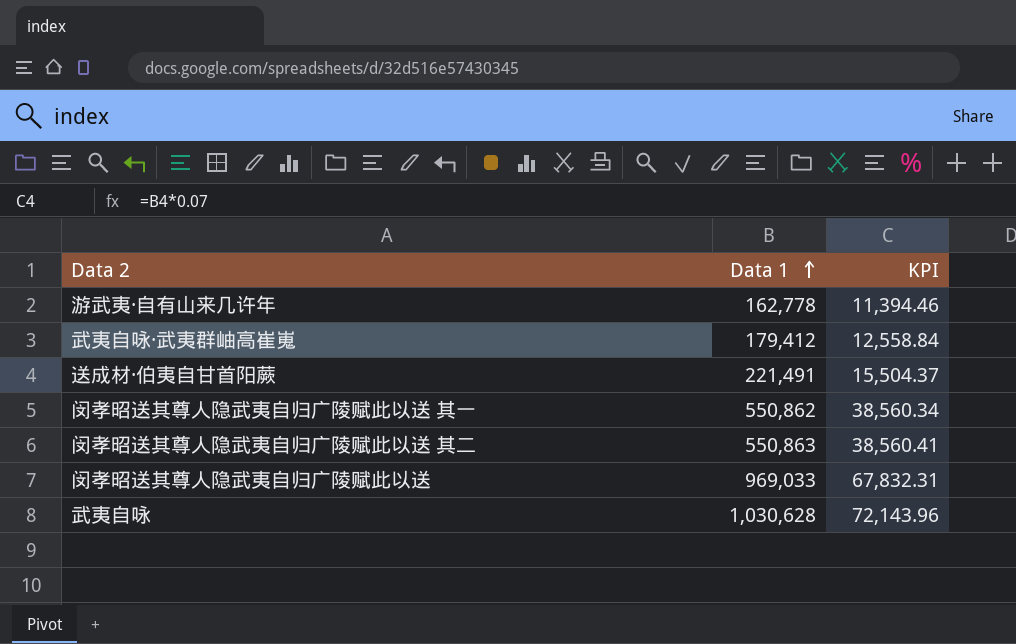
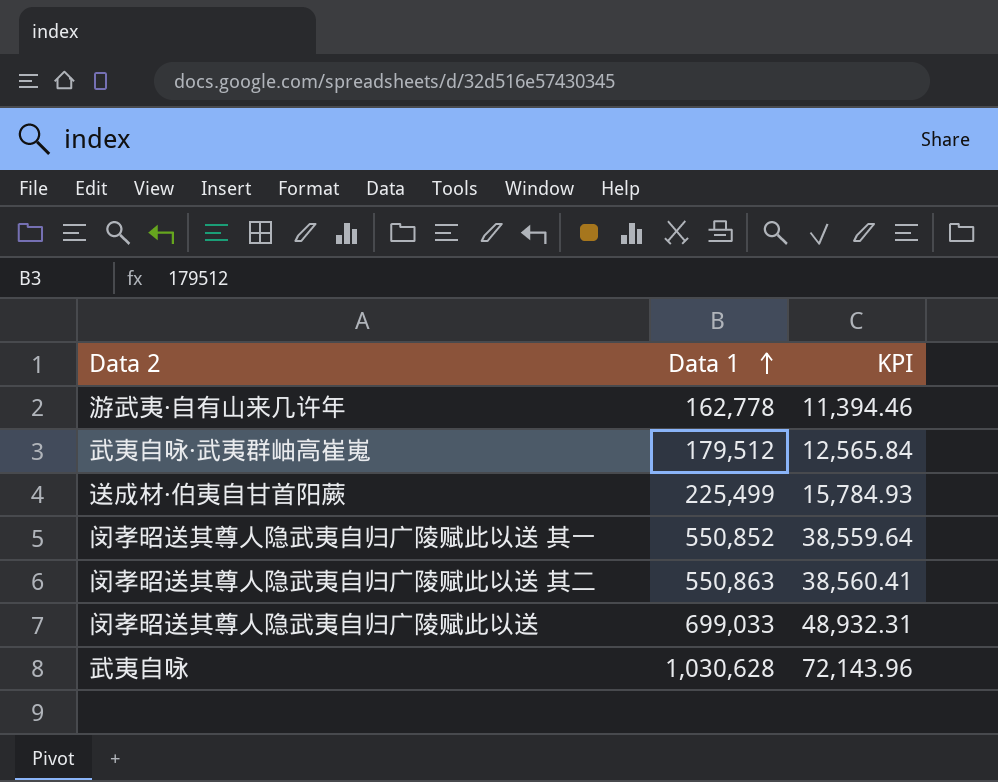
武夷自咏·武夷群岫高崔嵬 | Data 1: 179,412 -> 179,512
武夷自咏·武夷群岫高崔嵬 | KPI: 12,558.84 -> 12,565.84
送成材·伯夷自甘首阳蕨 | Data 1: 221,491 -> 225,499
送成材·伯夷自甘首阳蕨 | KPI: 15,504.37 -> 15,784.93
闵孝昭送其尊人隐武夷自归广陵赋此以送 其一 | Data 1: 550,862 -> 550,852
闵孝昭送其尊人隐武夷自归广陵赋此以送 其一 | KPI: 38,560.34 -> 38,559.64
闵孝昭送其尊人隐武夷自归广陵赋此以送 | Data 1: 969,033 -> 699,033
闵孝昭送其尊人隐武夷自归广陵赋此以送 | KPI: 67,832.31 -> 48,932.31

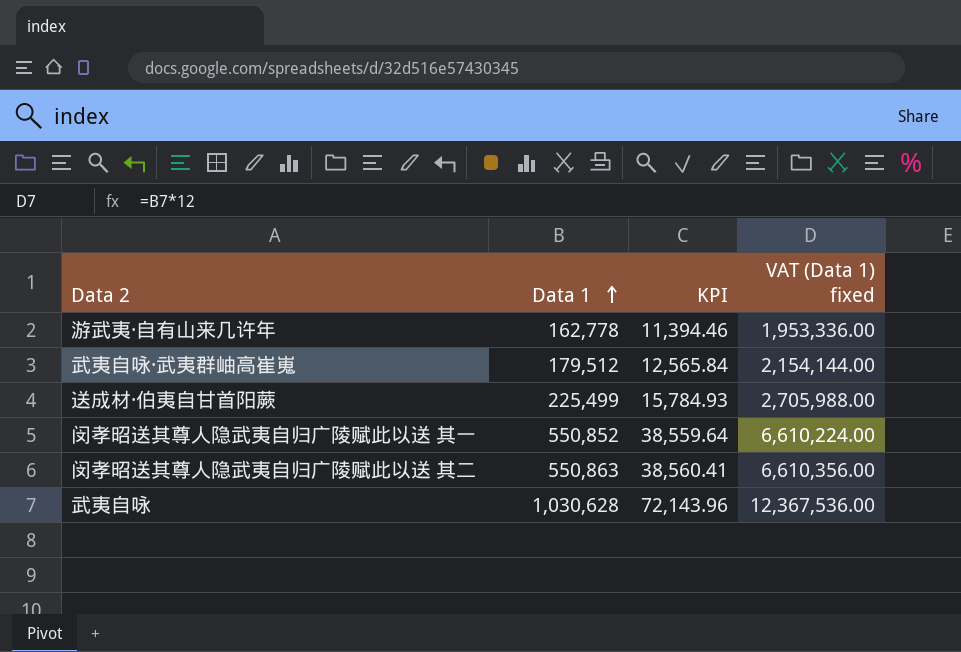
column VAT (Data 1) fixed | formula: none -> [Data 1] * 12
row 闵孝昭送其尊人隐武夷自归广陵赋此以送: 699,033 | 48,932.31 -> none

